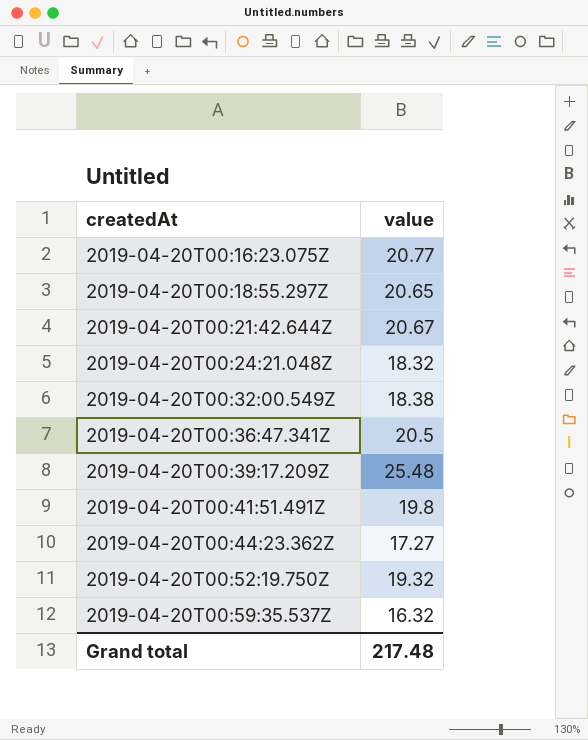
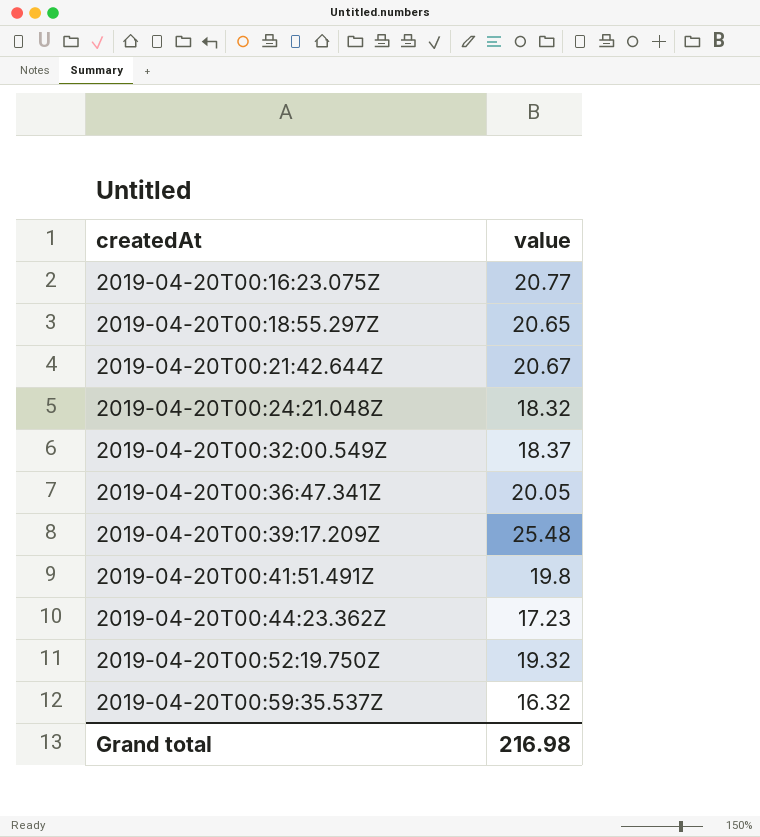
2019-04-20T00:32:00.549Z | value: 18.38 -> 18.37
2019-04-20T00:36:47.341Z | value: 20.5 -> 20.05
2019-04-20T00:44:23.362Z | value: 17.27 -> 17.23
Grand total | value: 217.48 -> 216.98

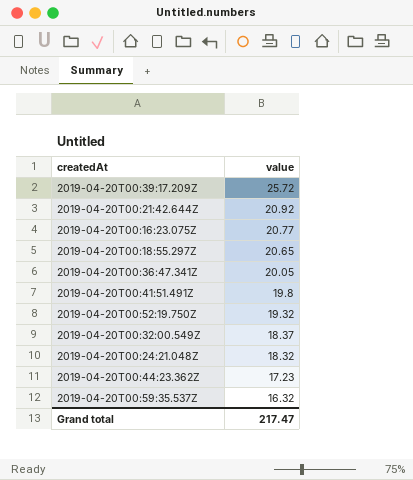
row order: createdAt ascending -> value descending
2019-04-20T00:39:17.209Z | value: 25.48 -> 25.72
2019-04-20T00:21:42.644Z | value: 20.67 -> 20.92
Grand total | value: 216.98 -> 217.47

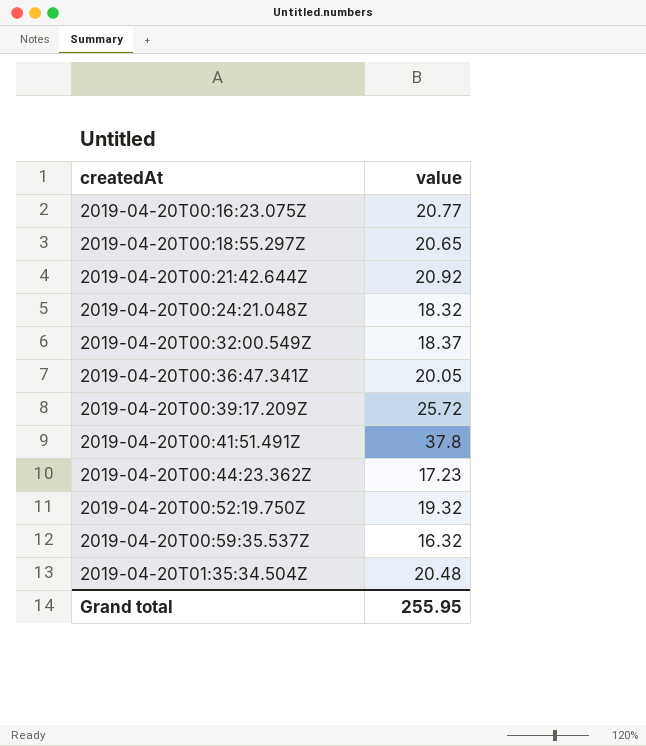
row order: value descending -> createdAt ascending
2019-04-20T00:41:51.491Z | value: 19.8 -> 37.8
row 2019-04-20T01:35:34.504Z: none -> 20.48
Grand total | value: 217.47 -> 255.95

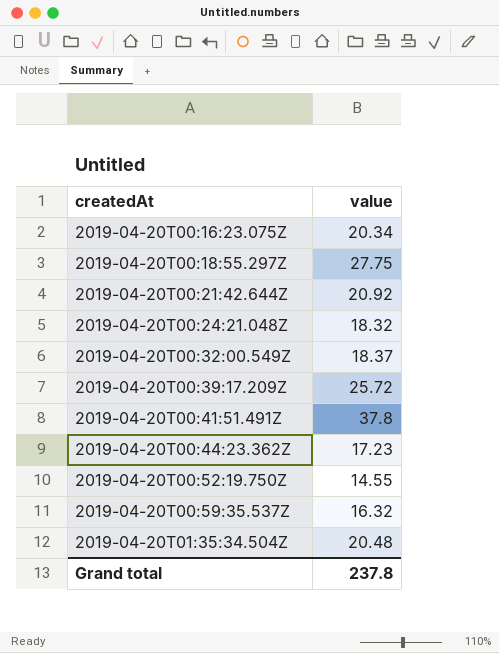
row 2019-04-20T00:36:47.341Z: 20.05 -> none
2019-04-20T00:16:23.075Z | value: 20.77 -> 20.34
2019-04-20T00:18:55.297Z | value: 20.65 -> 27.75
2019-04-20T00:52:19.750Z | value: 19.32 -> 14.55
Grand total | value: 255.95 -> 237.8

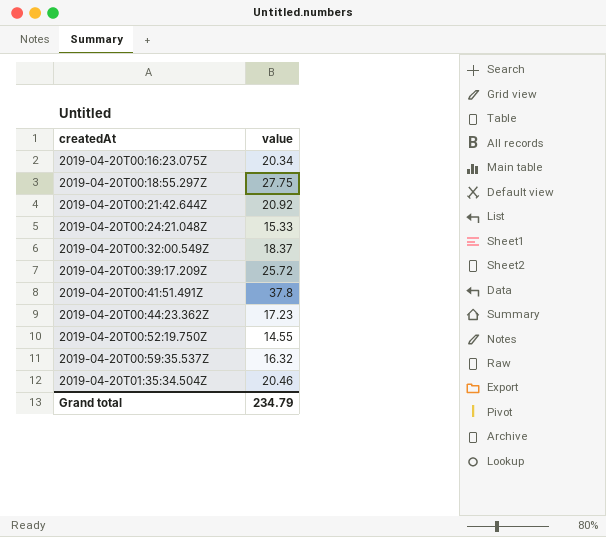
2019-04-20T00:24:21.048Z | value: 18.32 -> 15.33
2019-04-20T01:35:34.504Z | value: 20.48 -> 20.46
Grand total | value: 237.8 -> 234.79

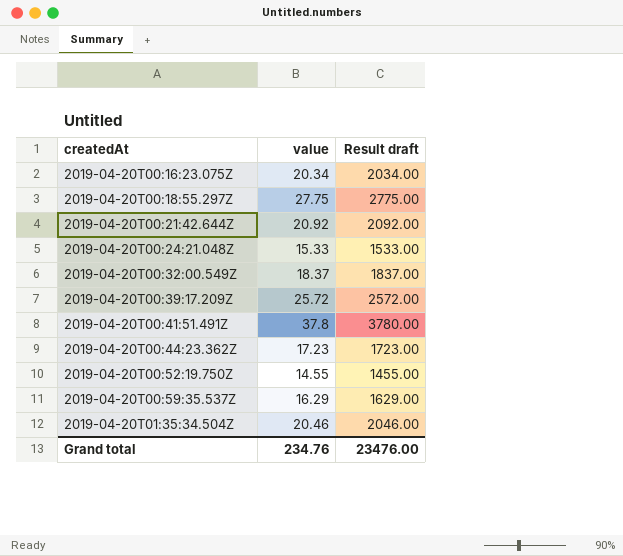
column Result draft | formula: none -> [value] * 100
2019-04-20T00:59:35.537Z | value: 16.32 -> 16.29
Grand total | value: 234.79 -> 234.76

